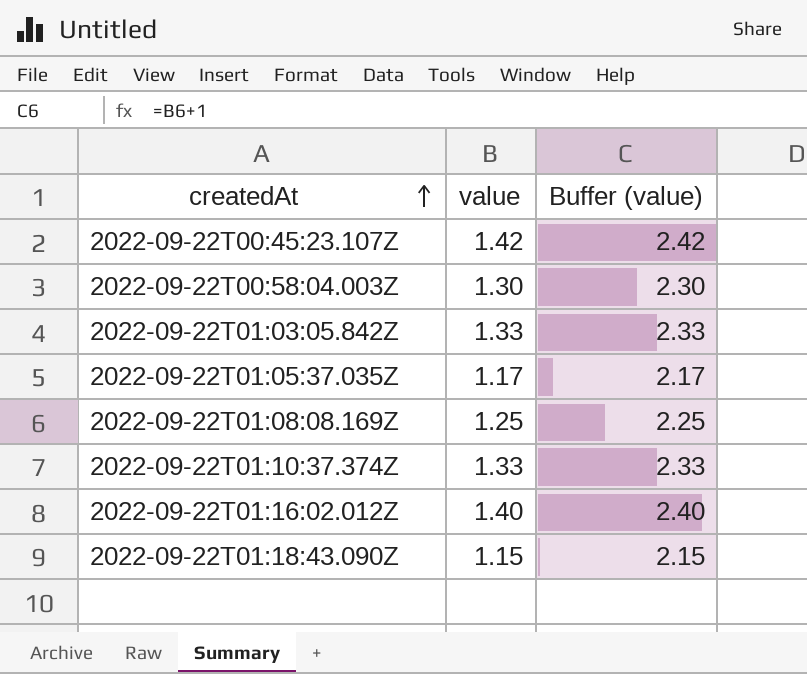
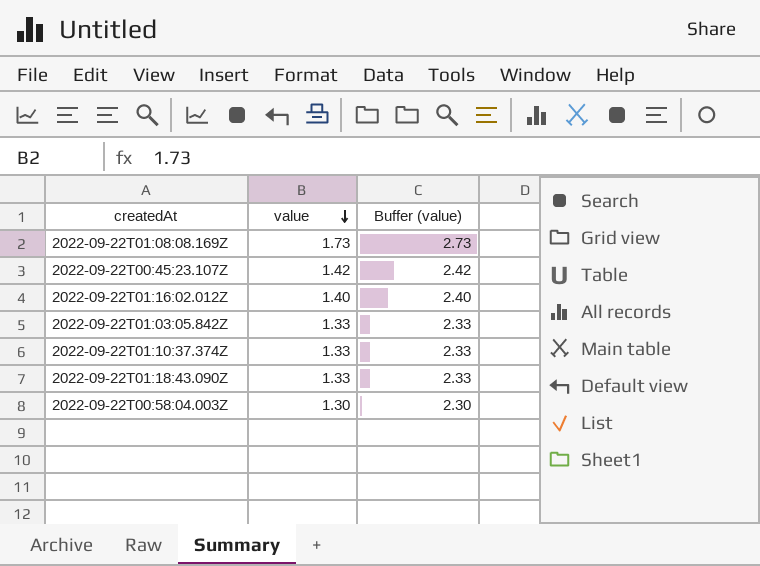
row order: createdAt ascending -> value descending
row 2022-09-22T01:05:37.035Z: 1.17 | 2.17 -> none
2022-09-22T01:08:08.169Z | value: 1.25 -> 1.73
2022-09-22T01:08:08.169Z | Buffer (value): 2.25 -> 2.73
2022-09-22T01:18:43.090Z | value: 1.15 -> 1.33
2022-09-22T01:18:43.090Z | Buffer (value): 2.15 -> 2.33

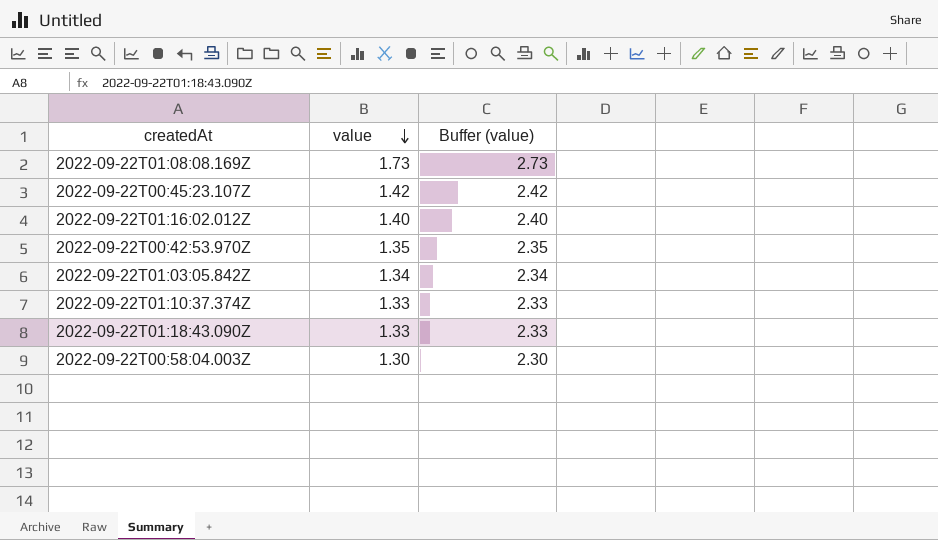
row 2022-09-22T00:42:53.970Z: none -> 1.35 | 2.35
2022-09-22T01:03:05.842Z | value: 1.33 -> 1.34
2022-09-22T01:03:05.842Z | Buffer (value): 2.33 -> 2.34

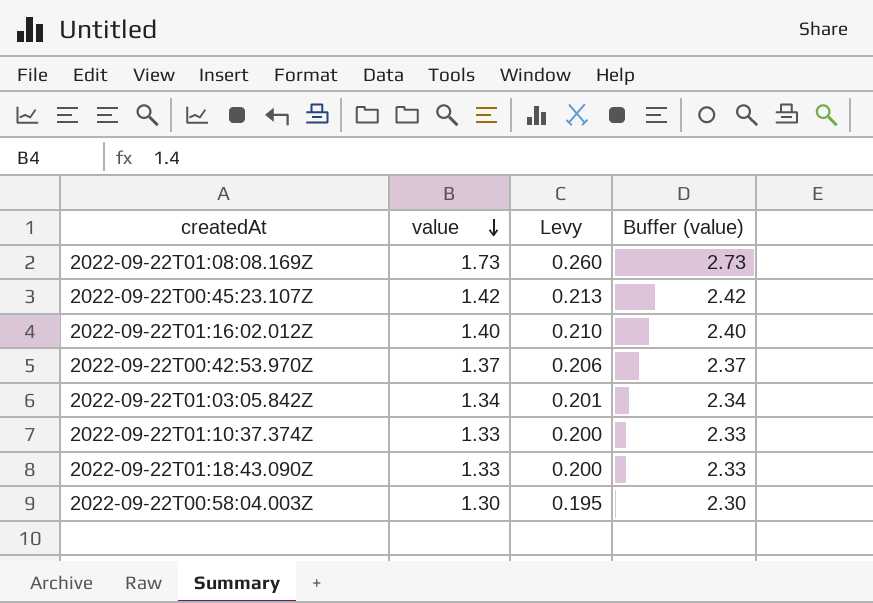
column Levy | formula: none -> [value] * 0.15
2022-09-22T00:42:53.970Z | value: 1.35 -> 1.37
2022-09-22T00:42:53.970Z | Buffer (value): 2.35 -> 2.37

